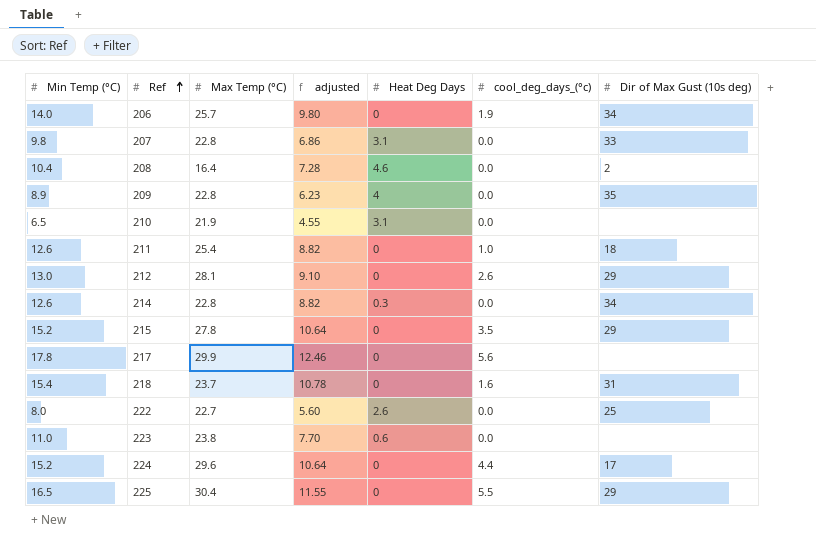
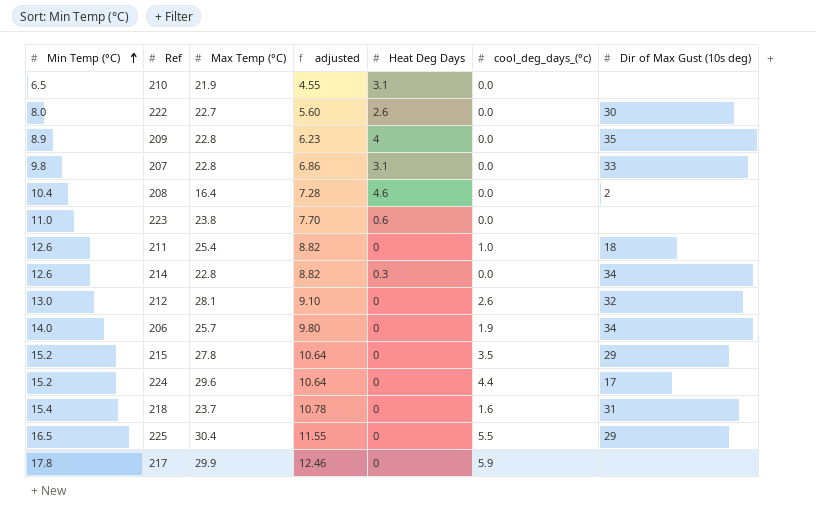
row order: Ref ascending -> Min Temp (°C) ascending
222 | Dir of Max Gust (10s deg): 25 -> 30
212 | Dir of Max Gust (10s deg): 29 -> 32
217 | cool_deg_days_(°c): 5.6 -> 5.9

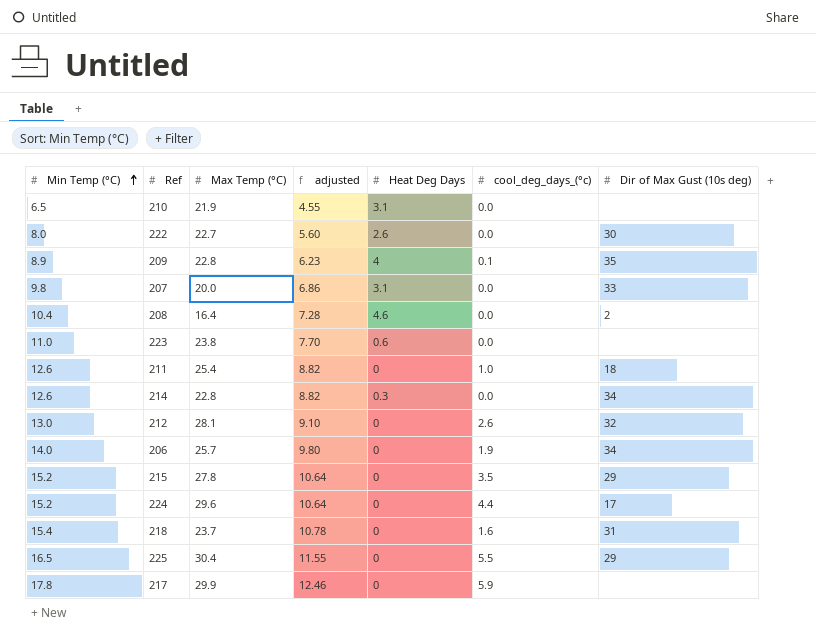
209 | cool_deg_days_(°c): 0.0 -> 0.1
207 | Max Temp (°C): 22.8 -> 20.0

